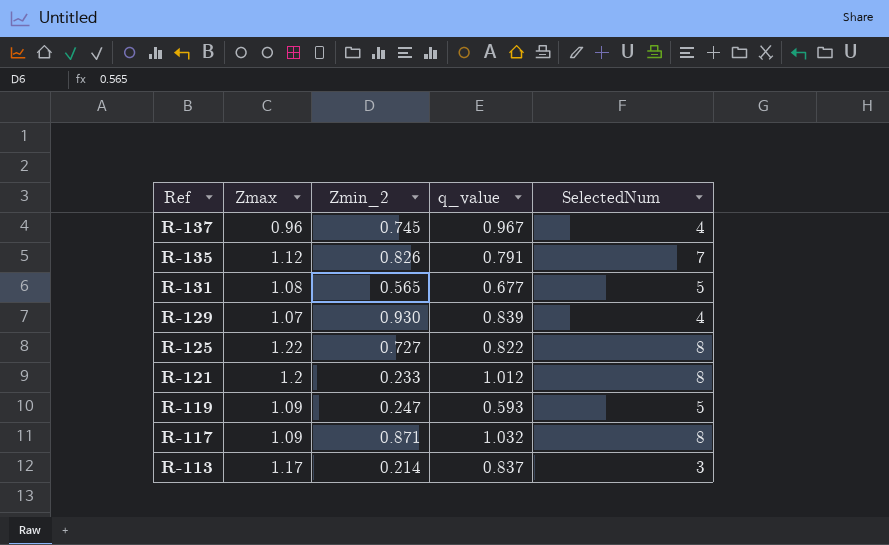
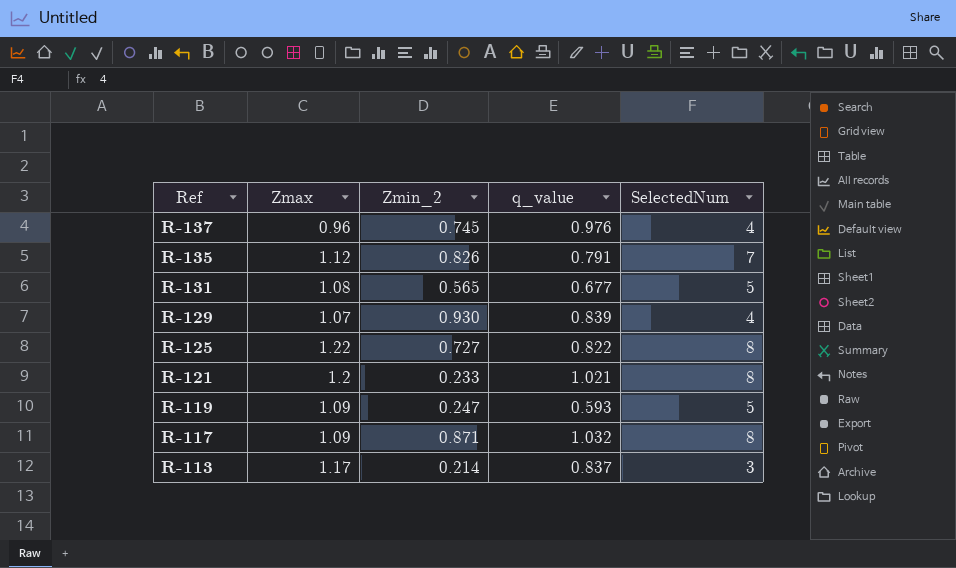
R-137 | q_value: 0.967 -> 0.976
R-121 | q_value: 1.012 -> 1.021

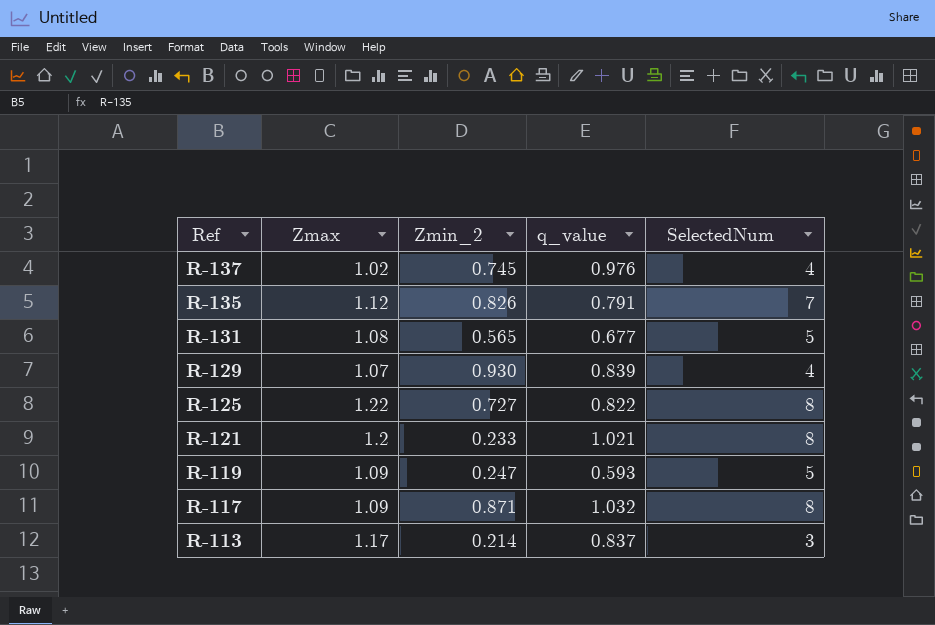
R-137 | Zmax: 0.96 -> 1.02

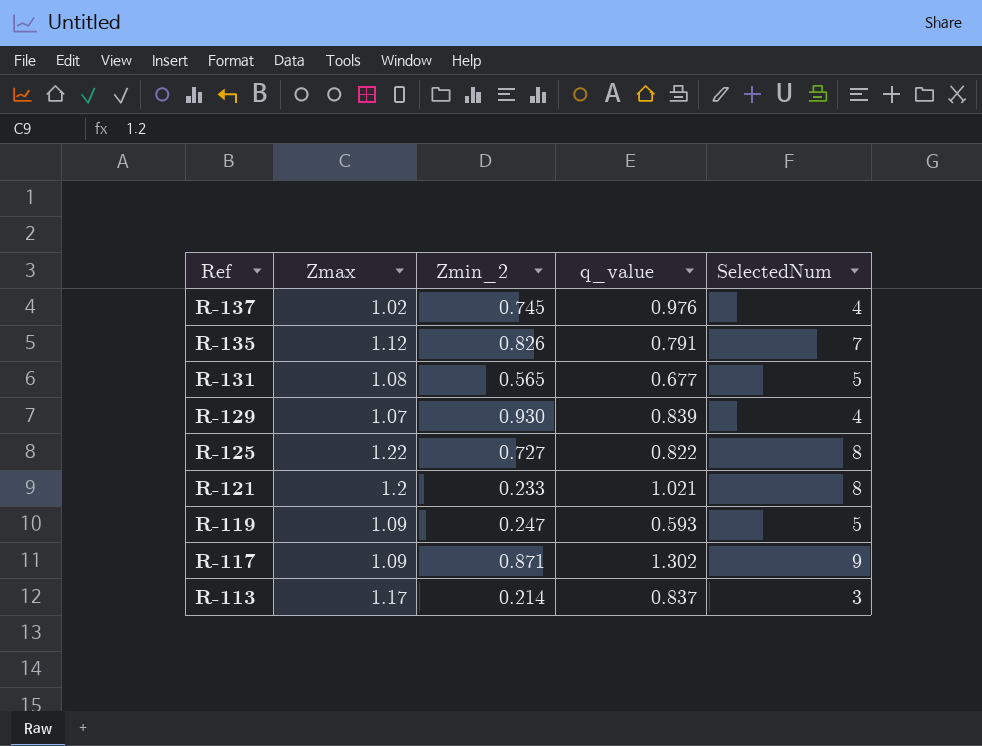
R-117 | q_value: 1.032 -> 1.302
R-117 | SelectedNum: 8 -> 9

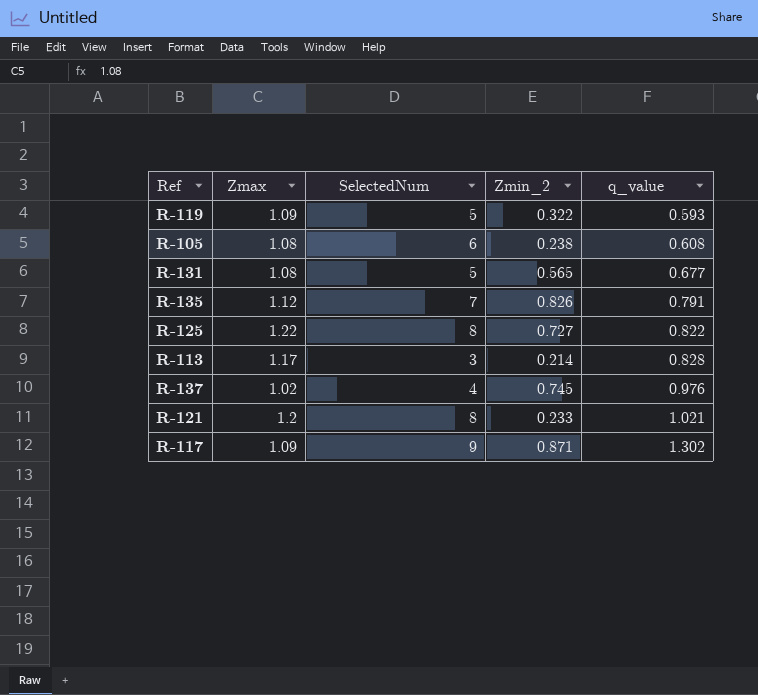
row order: Ref descending -> q_value ascending
column SelectedNum | position: 5 -> 3
row R-129: 1.07 | 0.930 | 0.839 | 4 -> none
R-119 | Zmin_2: 0.247 -> 0.322
row R-105: none -> 1.08 | 6 | 0.238 | 0.608
R-113 | q_value: 0.837 -> 0.828

